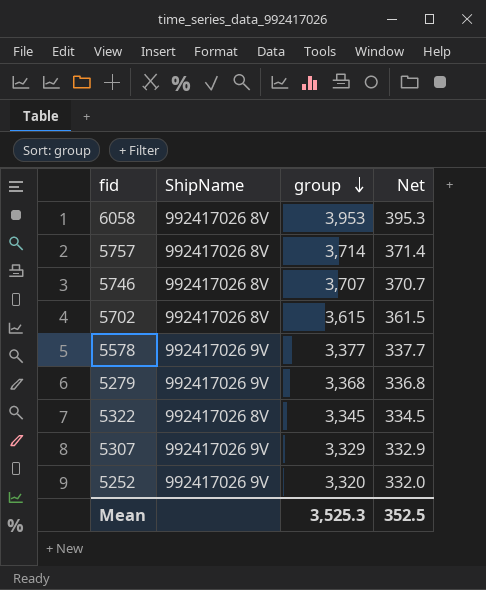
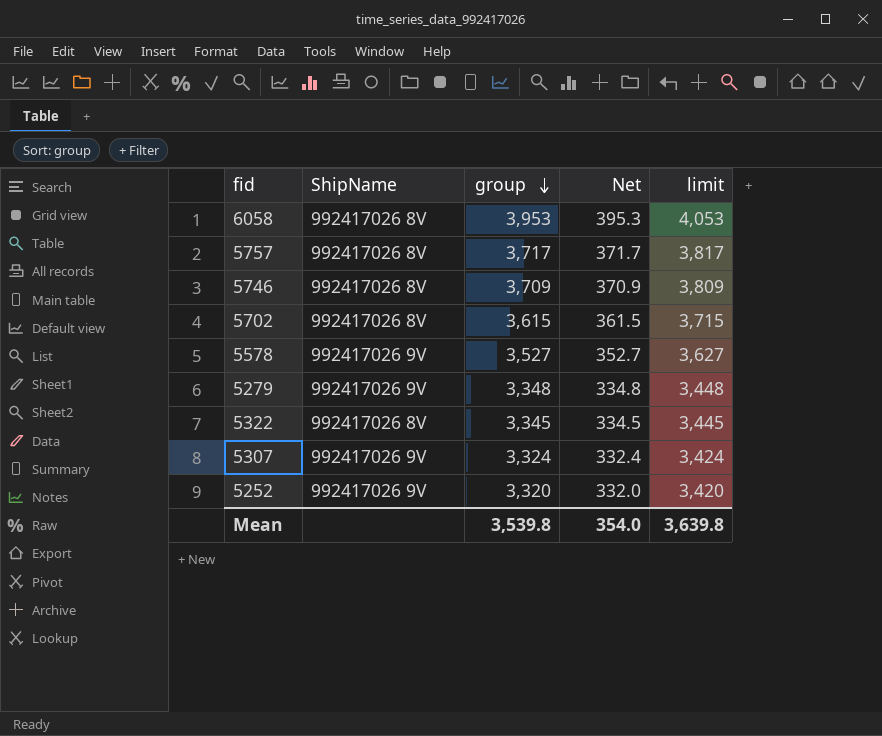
column limit | formula: none -> [group] + 100
5757 | group: 3,714 -> 3,717
5757 | Net: 371.4 -> 371.7
5746 | group: 3,707 -> 3,709
5746 | Net: 370.7 -> 370.9
5578 | group: 3,377 -> 3,527
5578 | Net: 337.7 -> 352.7
5279 | group: 3,368 -> 3,348
5279 | Net: 336.8 -> 334.8
5307 | group: 3,329 -> 3,324
5307 | Net: 332.9 -> 332.4
Mean | group: 3,525.3 -> 3,539.8
Mean | Net: 352.5 -> 354.0

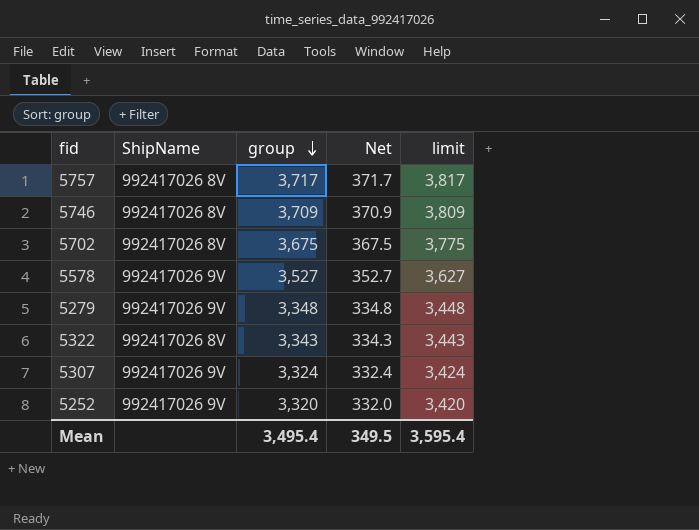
row 6058: 992417026 8V | 3,953 | 395.3 | 4,053 -> none
5702 | group: 3,615 -> 3,675
5702 | Net: 361.5 -> 367.5
5702 | limit: 3,715 -> 3,775
5322 | group: 3,345 -> 3,343
5322 | Net: 334.5 -> 334.3
5322 | limit: 3,445 -> 3,443
Mean | group: 3,539.8 -> 3,495.4
Mean | Net: 354.0 -> 349.5
Mean | limit: 3,639.8 -> 3,595.4

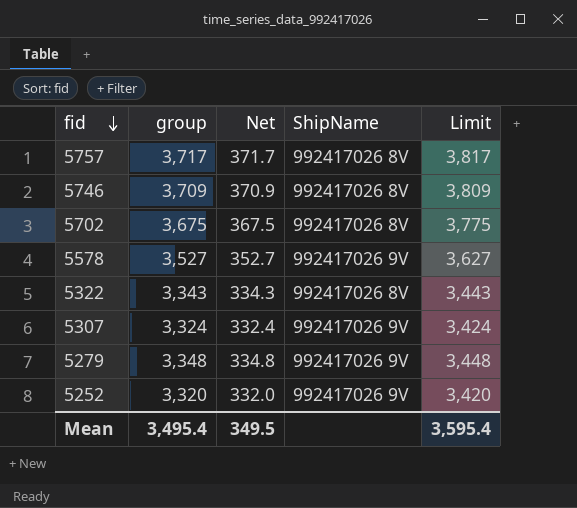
row order: group descending -> fid descending
column ShipName | position: 2 -> 4
column name: limit -> Limit

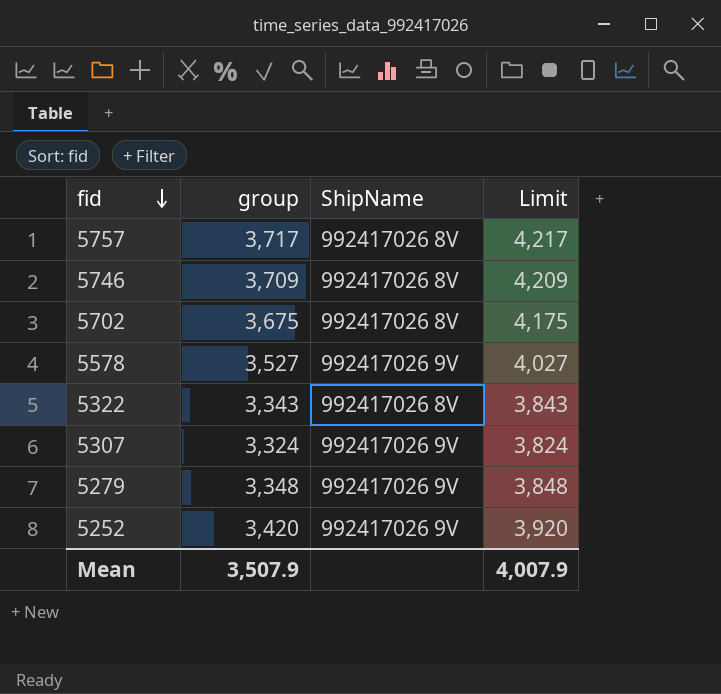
column Net | formula: [group] * 0.1 -> none
column Limit | formula: [group] + 100 -> [group] + 500
5252 | group: 3,320 -> 3,420
Mean | group: 3,495.4 -> 3,507.9
Mean | Limit: 3,595.4 -> 4,007.9

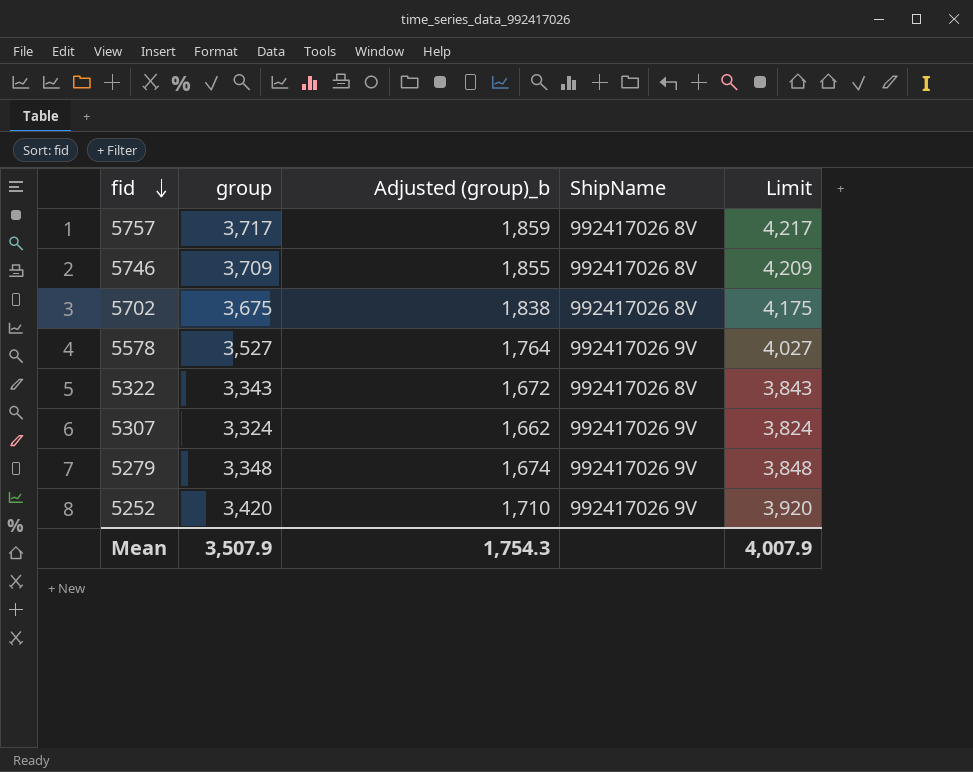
column Adjusted (group)_b | formula: none -> [group] * 0.5

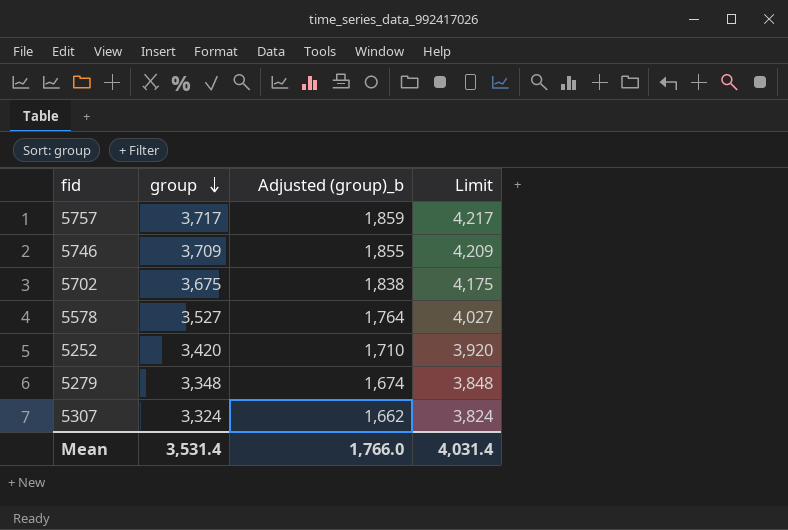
row order: fid descending -> group descending
column ShipName | position: 4 -> none
row 5322: 3,343 | 1,672 | 992417026 8V | 3,843 -> none
Mean | group: 3,507.9 -> 3,531.4
Mean | Adjusted (group)_b: 1,754.3 -> 1,766.0
Mean | Limit: 4,007.9 -> 4,031.4

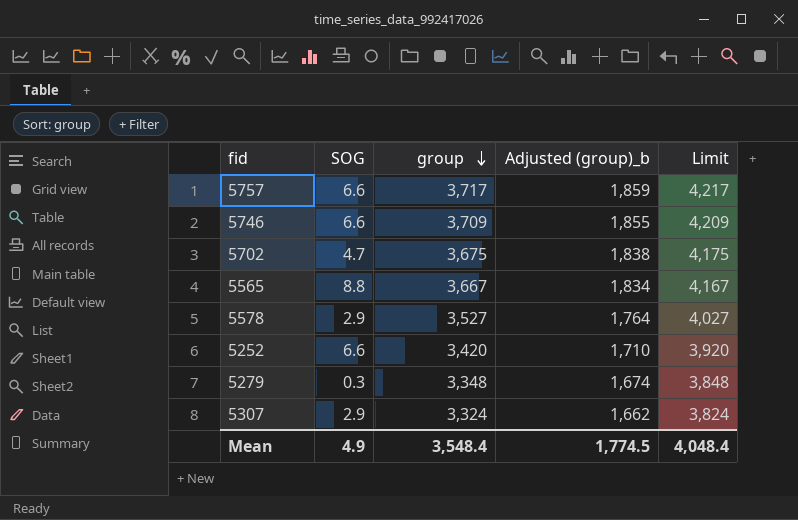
column SOG | position: none -> 2
row 5565: none -> 8.8 | 3,667 | 1,834 | 4,167
Mean | group: 3,531.4 -> 3,548.4
Mean | Adjusted (group)_b: 1,766.0 -> 1,774.5
Mean | Limit: 4,031.4 -> 4,048.4

